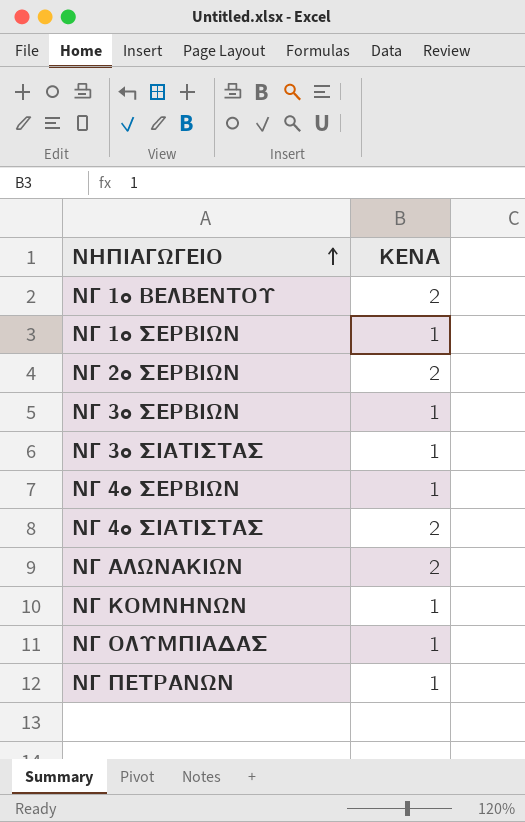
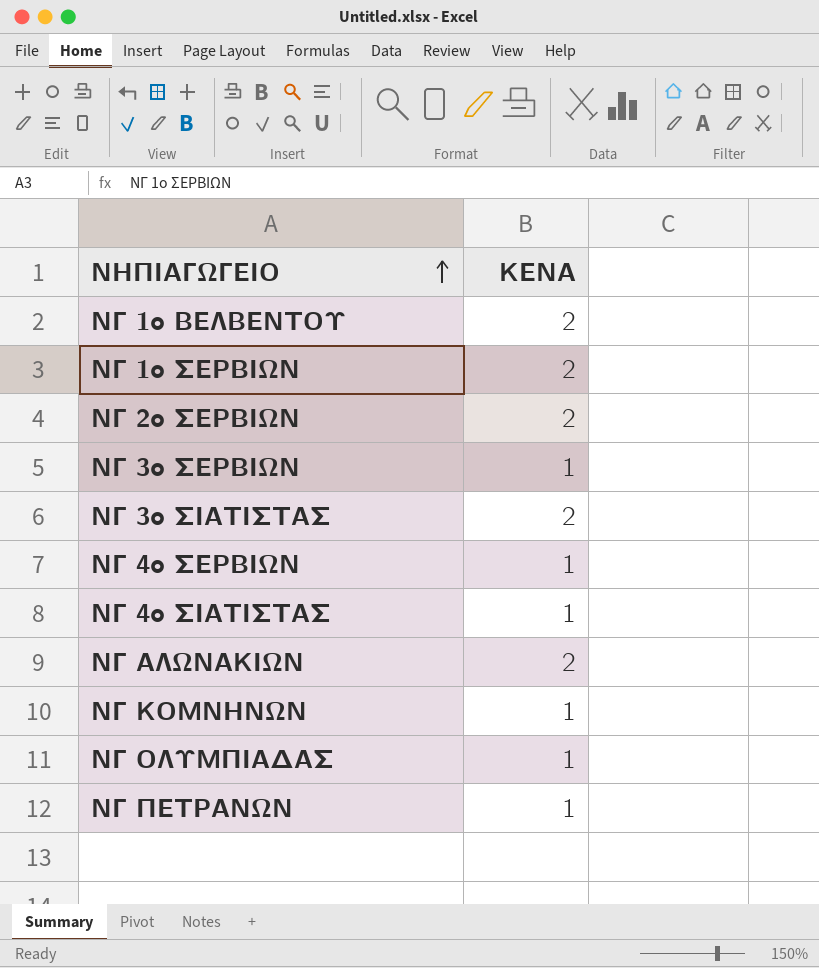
ΝΓ 1ο ΣΕΡΒΙΩΝ | ΚΕΝΑ: 1 -> 2
ΝΓ 3ο ΣΙΑΤΙΣΤΑΣ | ΚΕΝΑ: 1 -> 2
ΝΓ 4ο ΣΙΑΤΙΣΤΑΣ | ΚΕΝΑ: 2 -> 1

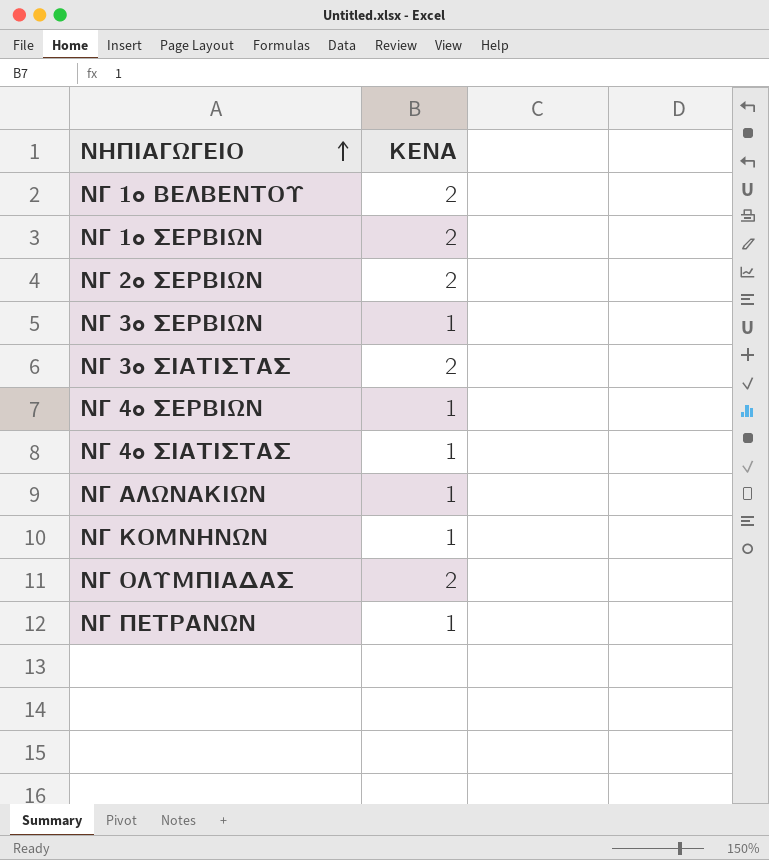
ΝΓ ΑΛΩΝΑΚΙΩΝ | ΚΕΝΑ: 2 -> 1
ΝΓ ΟΛΥΜΠΙΑΔΑΣ | ΚΕΝΑ: 1 -> 2

